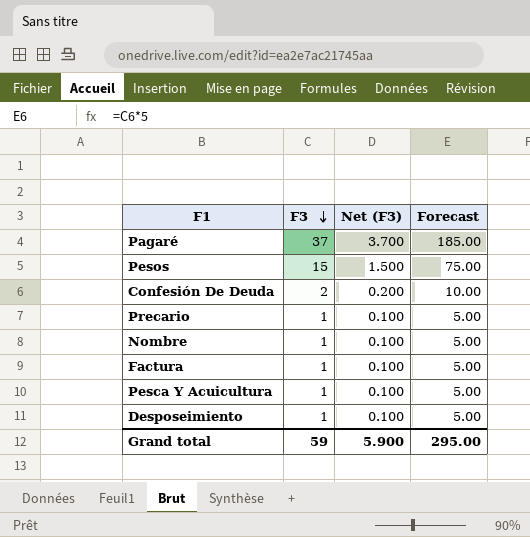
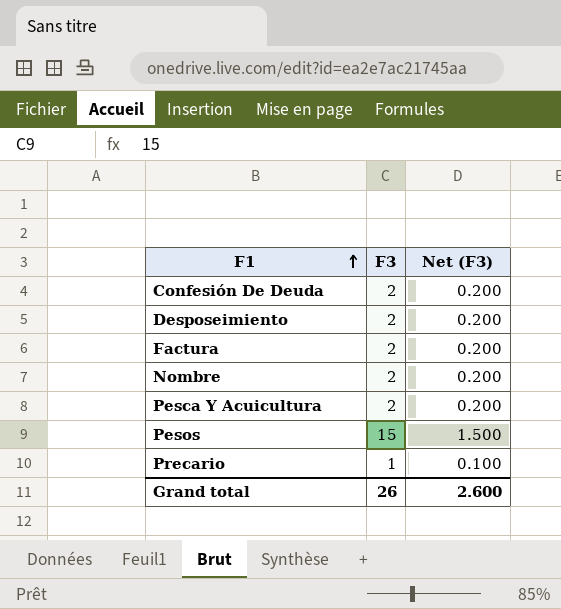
row order: F3 descending -> F1 ascending
column Forecast | formula: [F3] * 5 -> none
row Pagaré: 37 | 3.700 | 185.00 -> none
Desposeimiento | F3: 1 -> 2
Desposeimiento | Net (F3): 0.100 -> 0.200
Factura | F3: 1 -> 2
Factura | Net (F3): 0.100 -> 0.200
Nombre | F3: 1 -> 2
Nombre | Net (F3): 0.100 -> 0.200
Pesca Y Acuicultura | F3: 1 -> 2
Pesca Y Acuicultura | Net (F3): 0.100 -> 0.200
Grand total | F3: 59 -> 26
Grand total | Net (F3): 5.900 -> 2.600

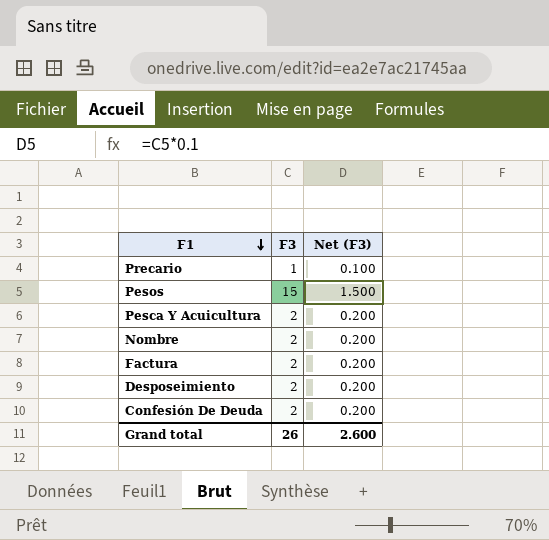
row order: F1 ascending -> F1 descending

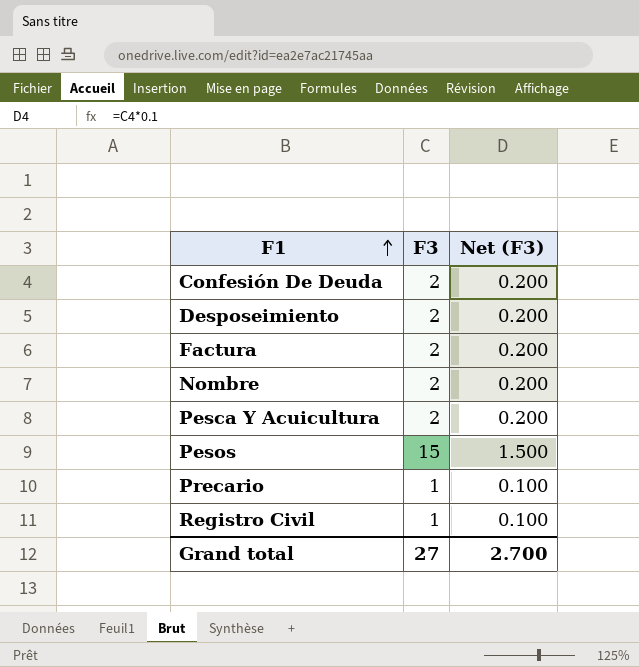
row order: F1 descending -> F1 ascending
row Registro Civil: none -> 1 | 0.100
Grand total | F3: 26 -> 27
Grand total | Net (F3): 2.600 -> 2.700

